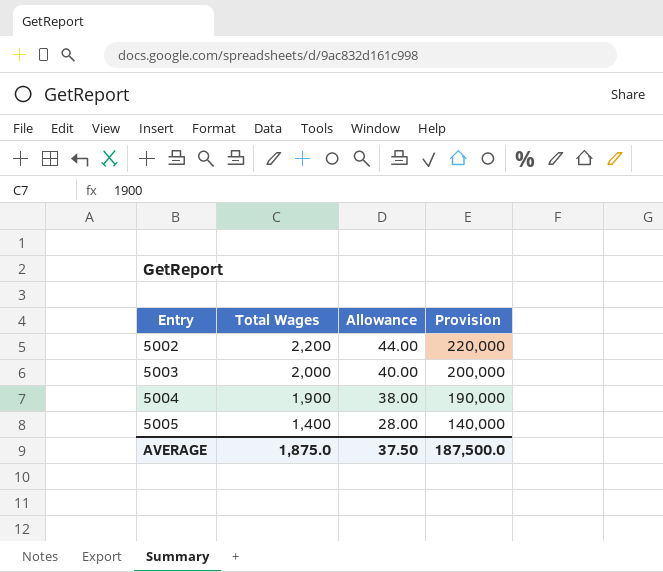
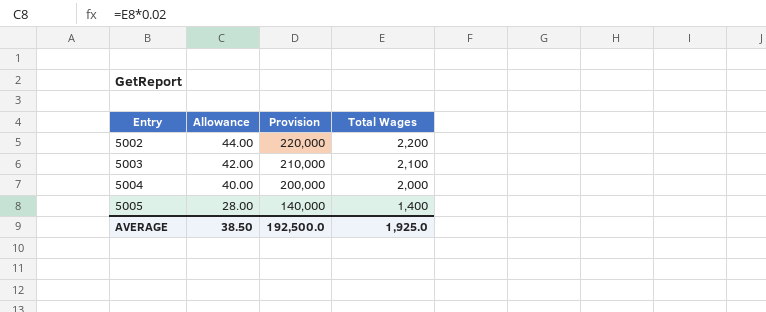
column Total Wages | position: 2 -> 4
5003 | Allowance: 40.00 -> 42.00
5003 | Provision: 200,000 -> 210,000
5003 | Total Wages: 2,000 -> 2,100
5004 | Allowance: 38.00 -> 40.00
5004 | Provision: 190,000 -> 200,000
5004 | Total Wages: 1,900 -> 2,000
AVERAGE | Allowance: 37.50 -> 38.50
AVERAGE | Provision: 187,500.0 -> 192,500.0
AVERAGE | Total Wages: 1,875.0 -> 1,925.0

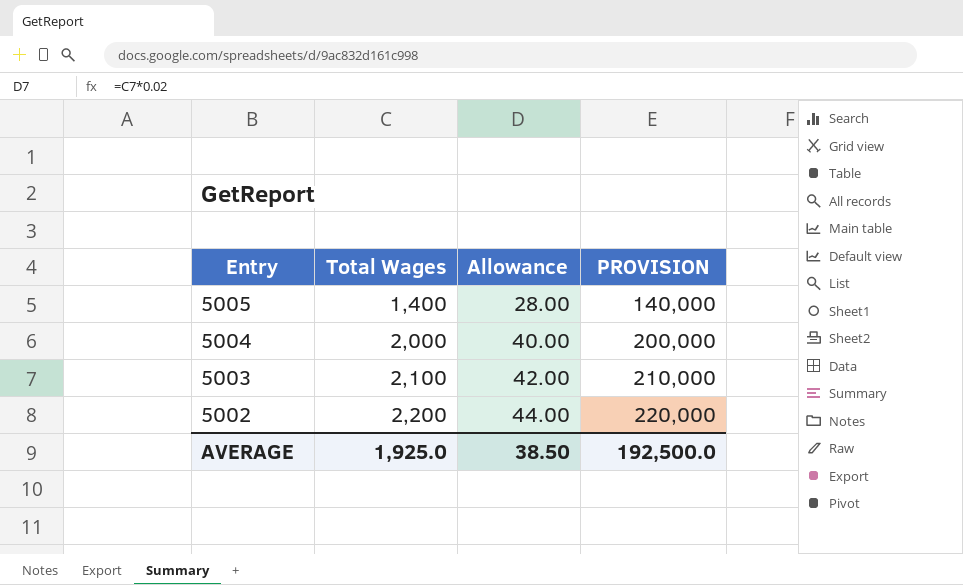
row order: Entry ascending -> Entry descending
column Total Wages | position: 4 -> 2
column name: Provision -> PROVISION

